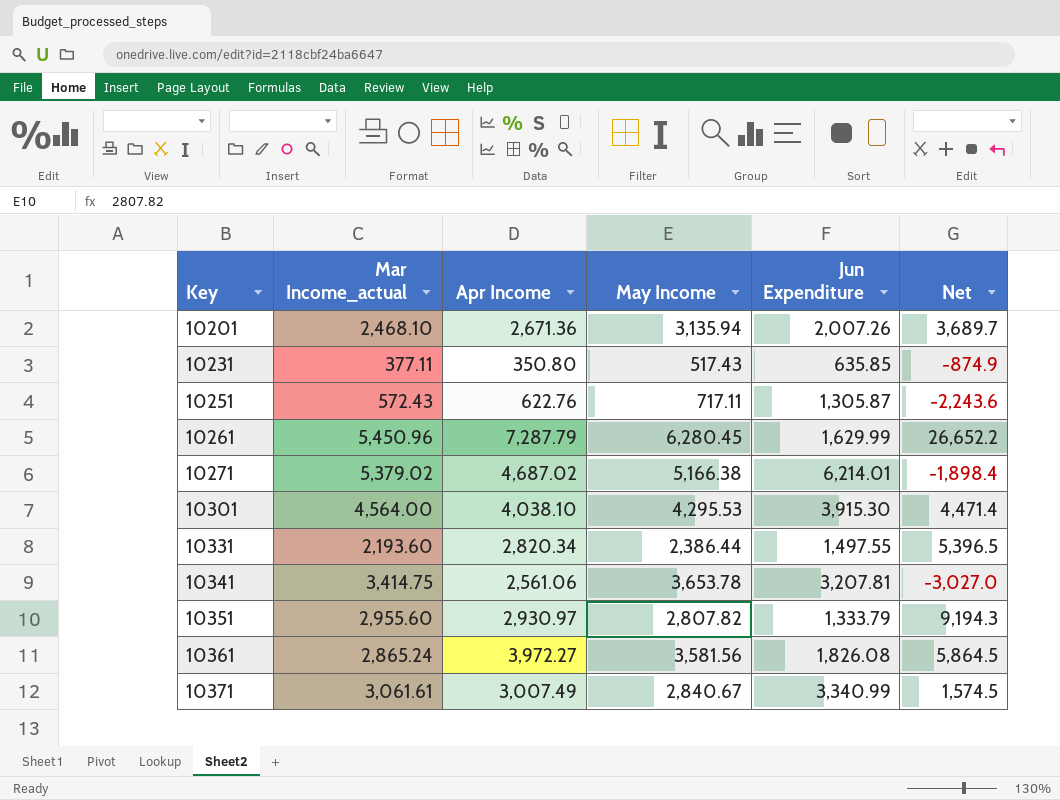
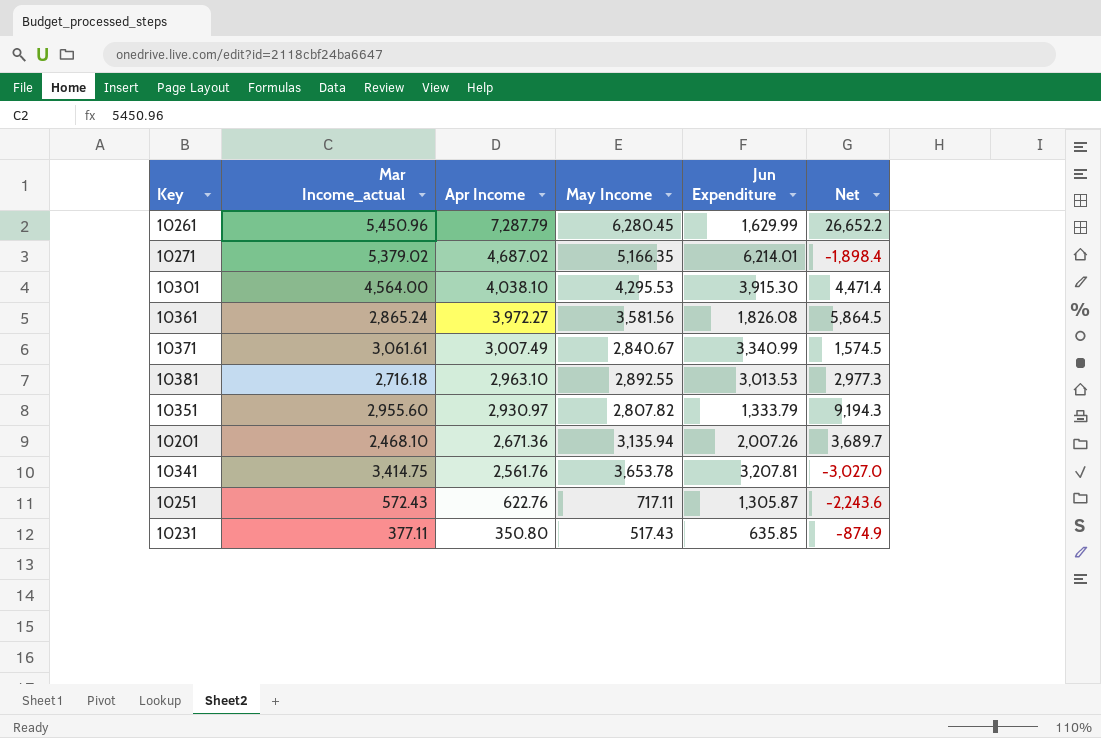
row order: Key ascending -> Apr Income descending
row 10331: 2,193.60 | 2,820.34 | 2,386.44 | 1,497.55 | 5,396.5 -> none
10271 | May Income: 5,166.38 -> 5,166.35
row 10381: none -> 2,716.18 | 2,963.10 | 2,892.55 | 3,013.53 | 2,977.3
10341 | Apr Income: 2,561.06 -> 2,561.76

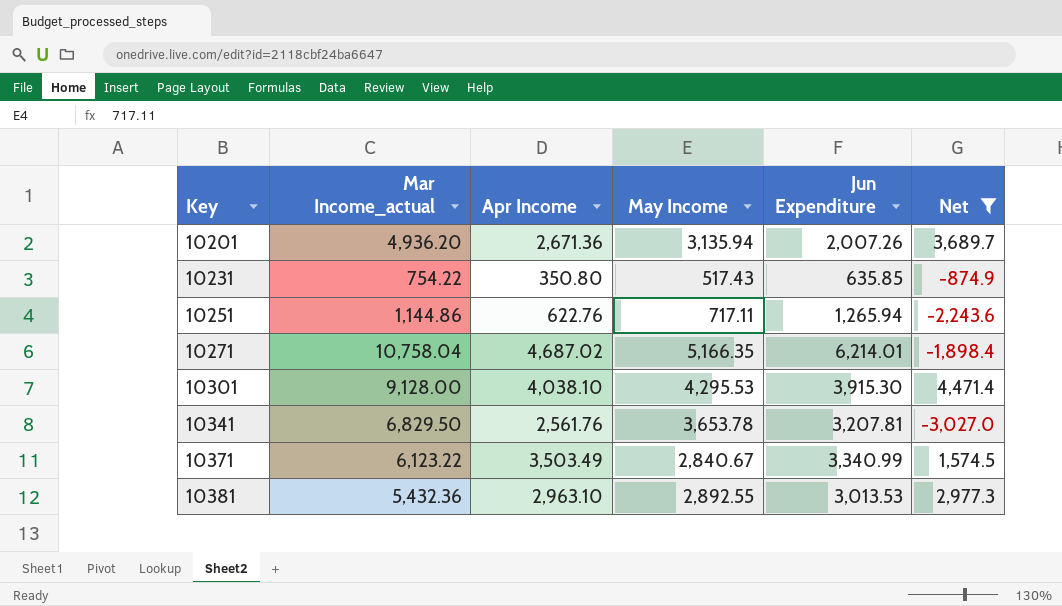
filter: none -> Net <= 4,471.4
row order: Apr Income descending -> Key ascending
10201 | Mar Income_actual: 2,468.10 -> 4,936.20
10231 | Mar Income_actual: 377.11 -> 754.22
10251 | Mar Income_actual: 572.43 -> 1,144.86
10251 | Jun Expenditure: 1,305.87 -> 1,265.94
10271 | Mar Income_actual: 5,379.02 -> 10,758.04
10301 | Mar Income_actual: 4,564.00 -> 9,128.00
10341 | Mar Income_actual: 3,414.75 -> 6,829.50
10371 | Mar Income_actual: 3,061.61 -> 6,123.22
10371 | Apr Income: 3,007.49 -> 3,503.49
10381 | Mar Income_actual: 2,716.18 -> 5,432.36

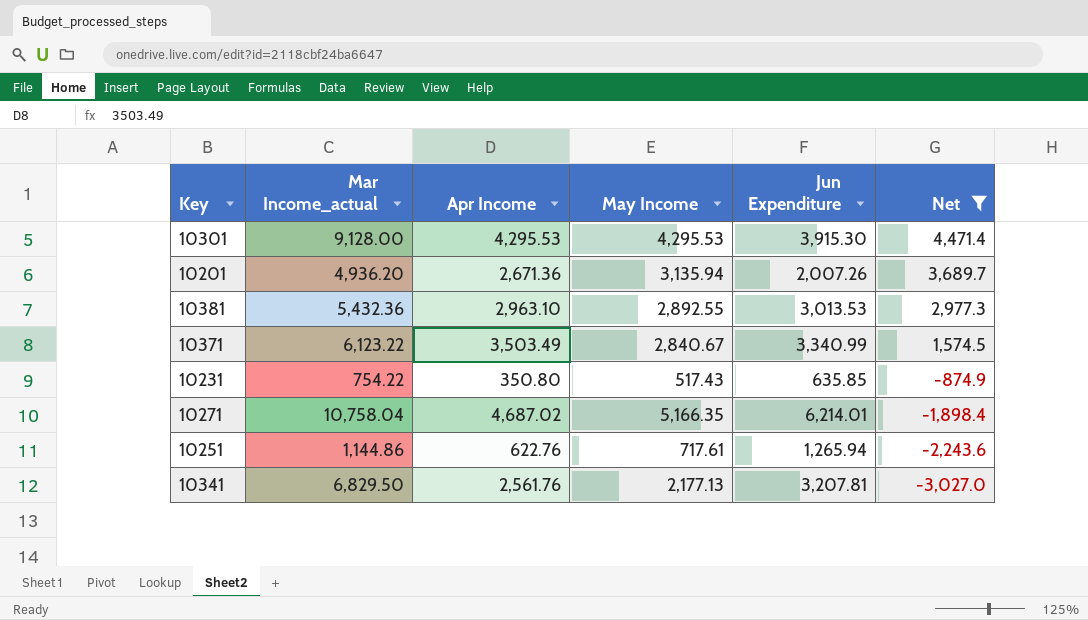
row order: Key ascending -> Net descending
10301 | Apr Income: 4,038.10 -> 4,295.53
10251 | May Income: 717.11 -> 717.61
10341 | May Income: 3,653.78 -> 2,177.13

